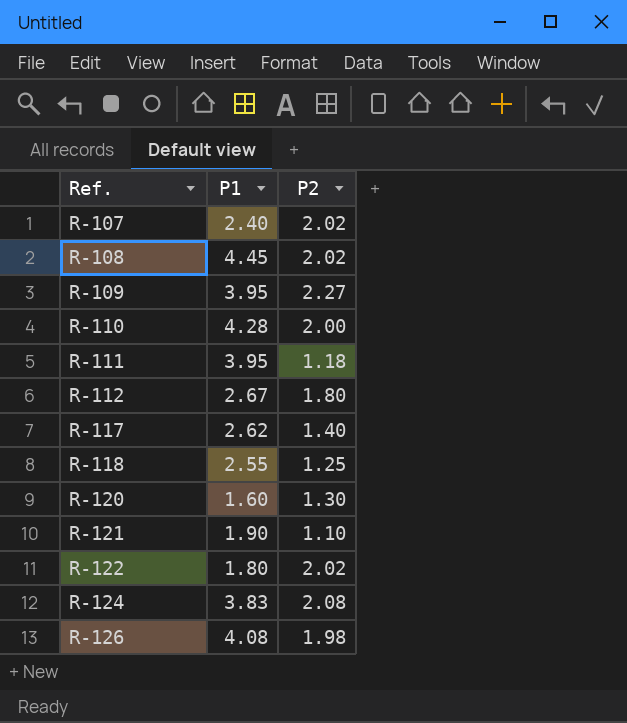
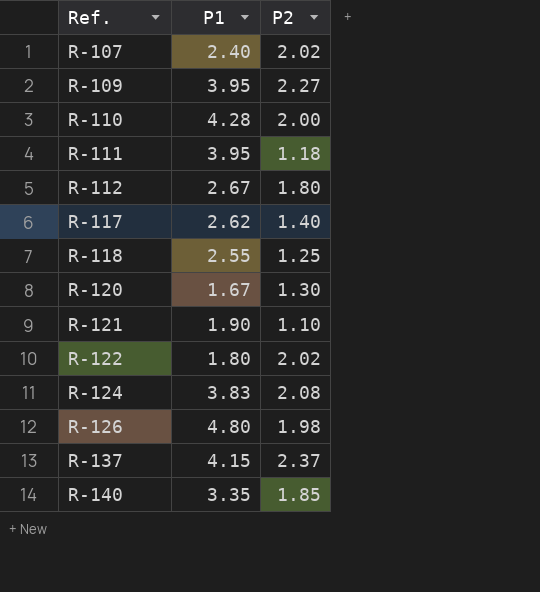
row R-108: 4.45 | 2.02 -> none
R-120 | P1: 1.60 -> 1.67
R-126 | P1: 4.08 -> 4.80
row R-137: none -> 4.15 | 2.37
row R-140: none -> 3.35 | 1.85

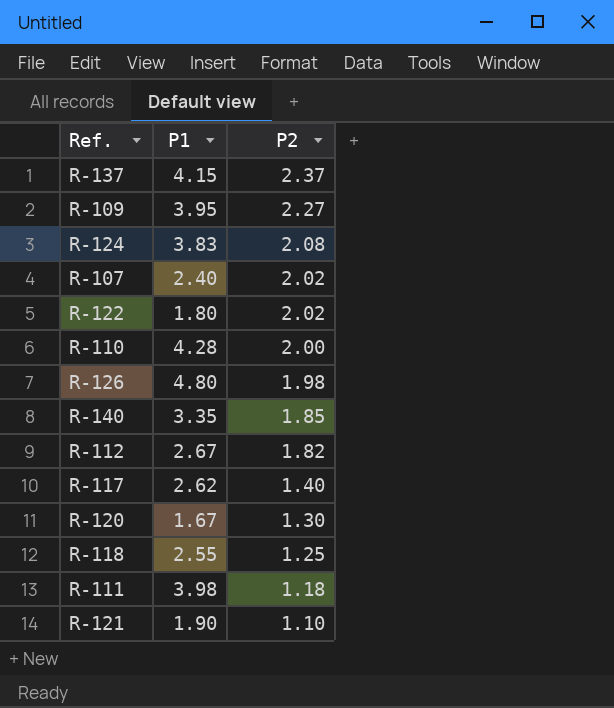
row order: Ref. ascending -> P2 descending
R-112 | P2: 1.80 -> 1.82
R-111 | P1: 3.95 -> 3.98

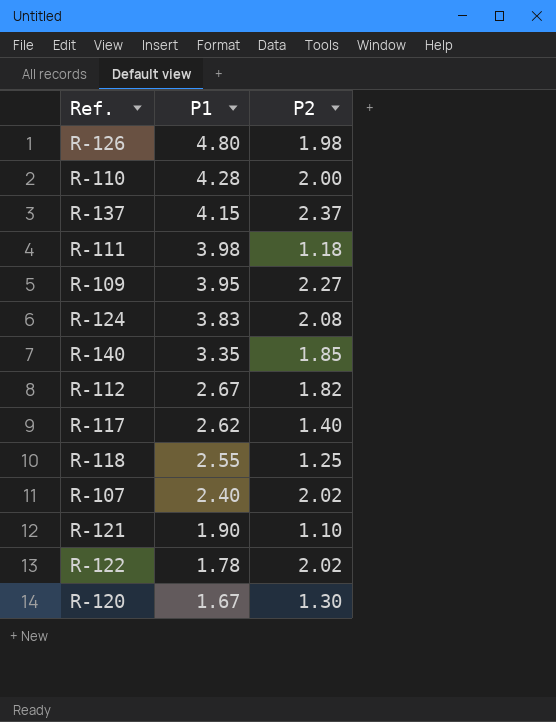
row order: P2 descending -> P1 descending
R-122 | P1: 1.80 -> 1.78

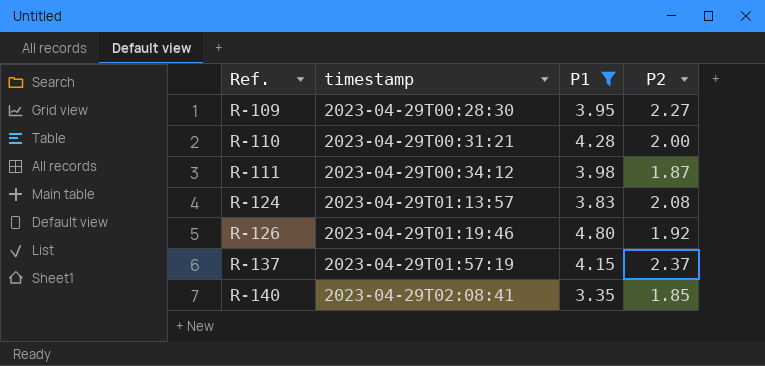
filter: none -> P1 >= 3.35
row order: P1 descending -> Ref. ascending
column timestamp | position: none -> 2
R-111 | P2: 1.18 -> 1.87
R-126 | P2: 1.98 -> 1.92

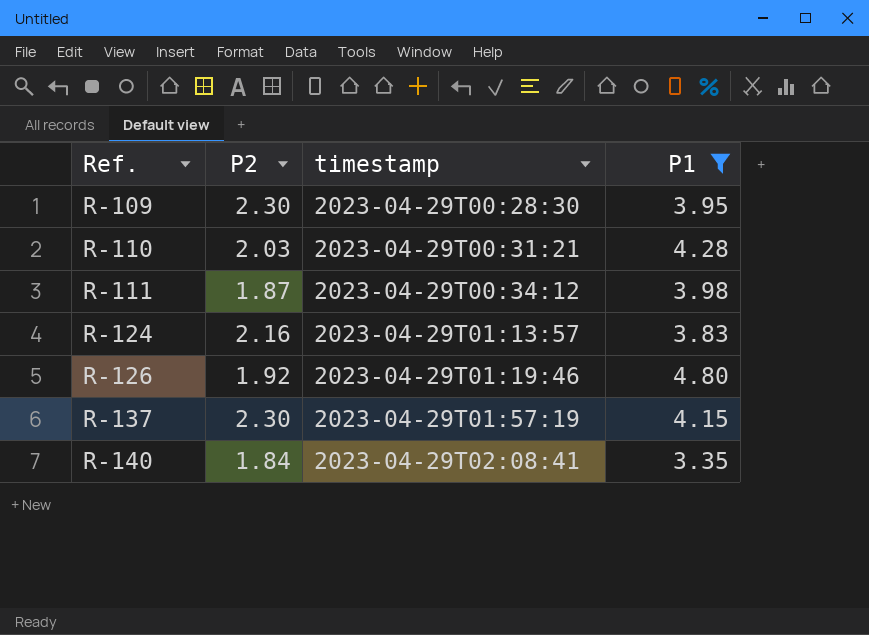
column P2 | position: 4 -> 2
R-109 | P2: 2.27 -> 2.30
R-110 | P2: 2.00 -> 2.03
R-124 | P2: 2.08 -> 2.16
R-137 | P2: 2.37 -> 2.30
R-140 | P2: 1.85 -> 1.84

